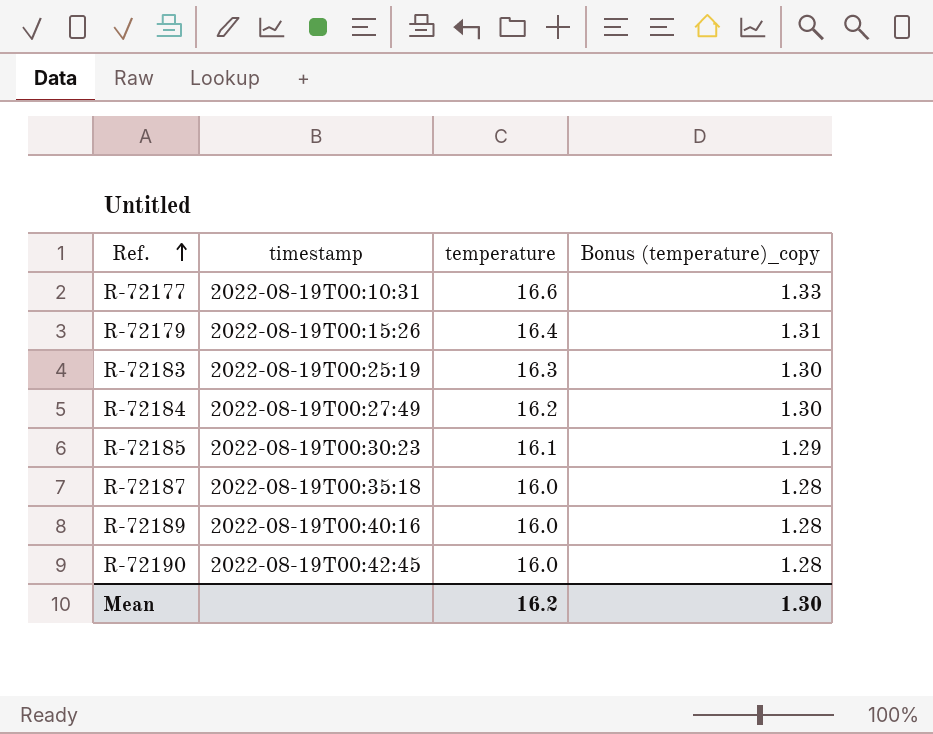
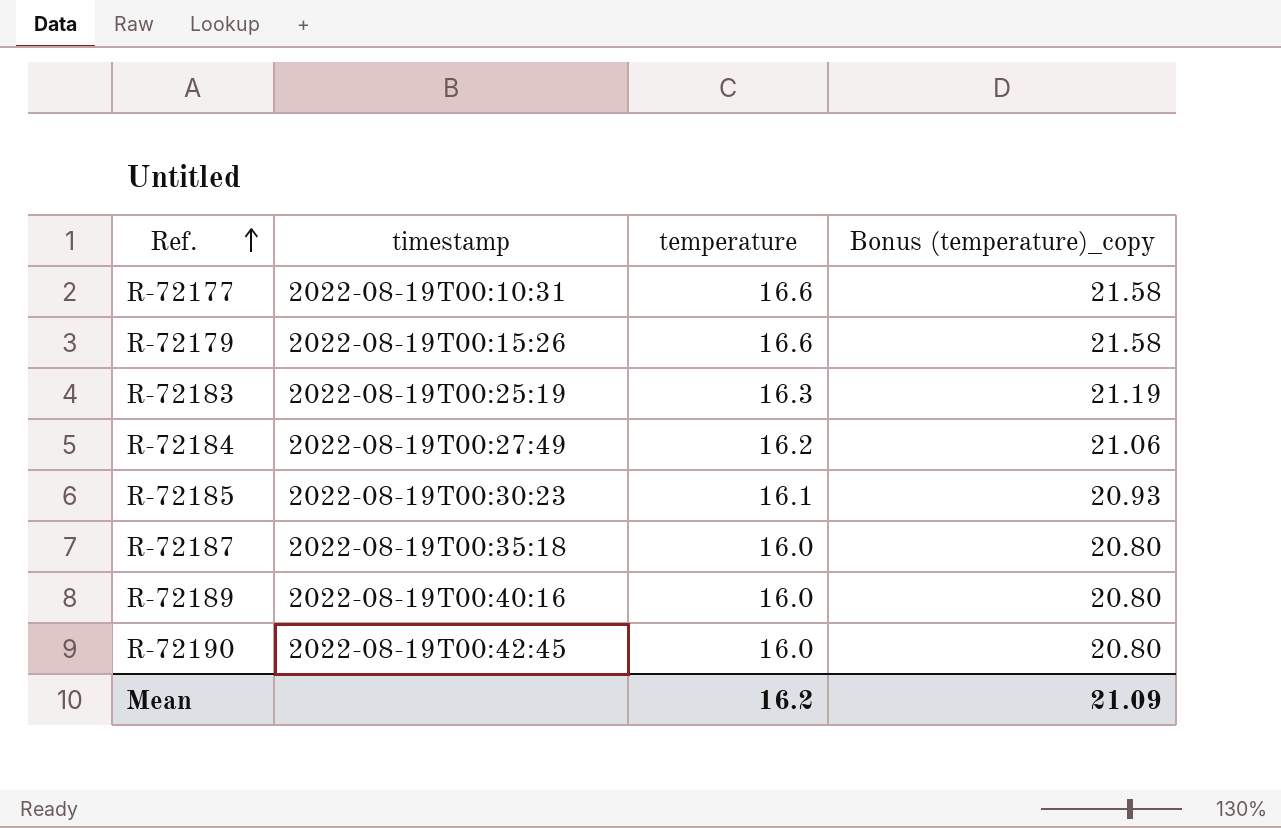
column Bonus (temperature)_copy | formula: [temperature] * 0.08 -> [temperature] * 1.3
R-72179 | temperature: 16.4 -> 16.6
Mean | Bonus (temperature)_copy: 1.30 -> 21.09

